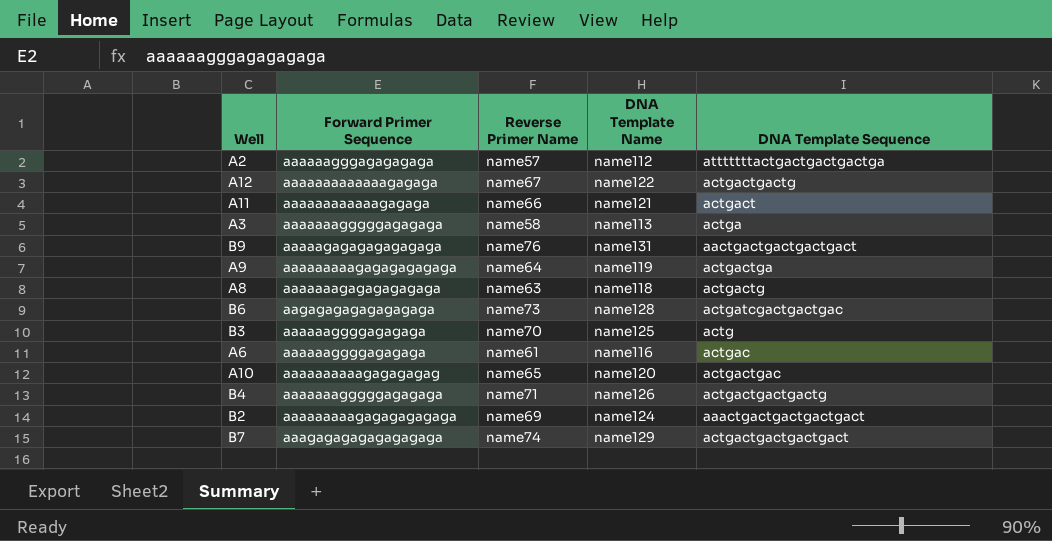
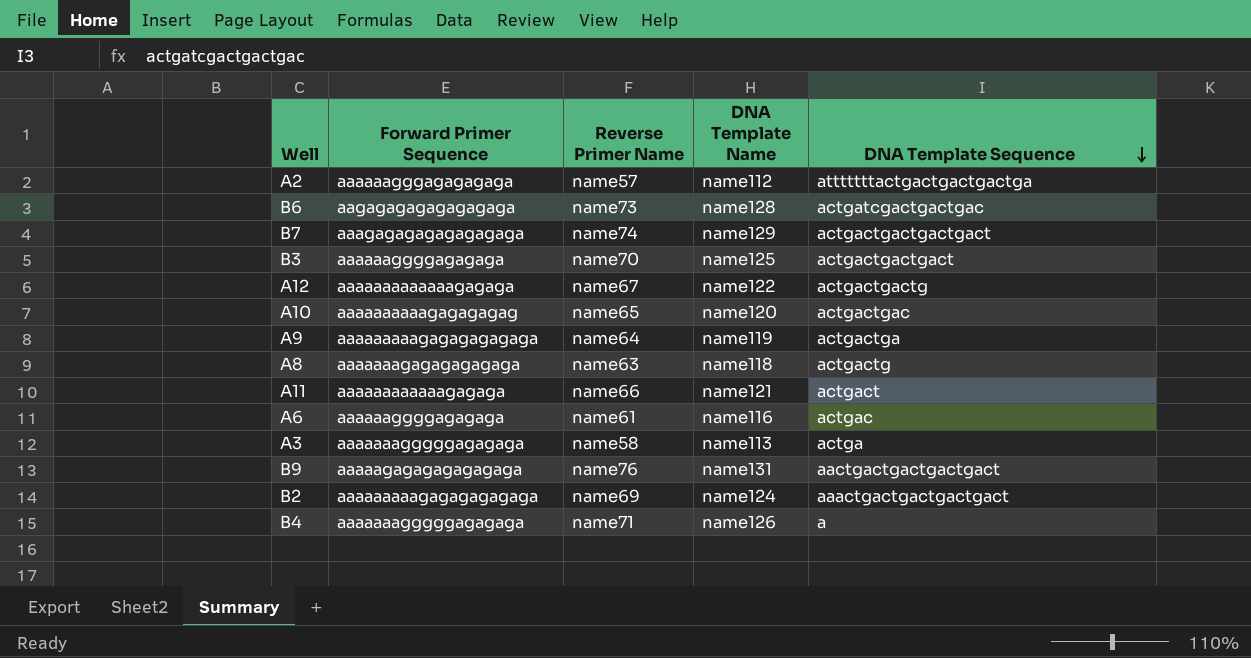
row order: none -> DNA Template Sequence descending
B3 | DNA Template Sequence: actg -> actgactgactgact
B4 | DNA Template Sequence: actgactgactgactg -> a

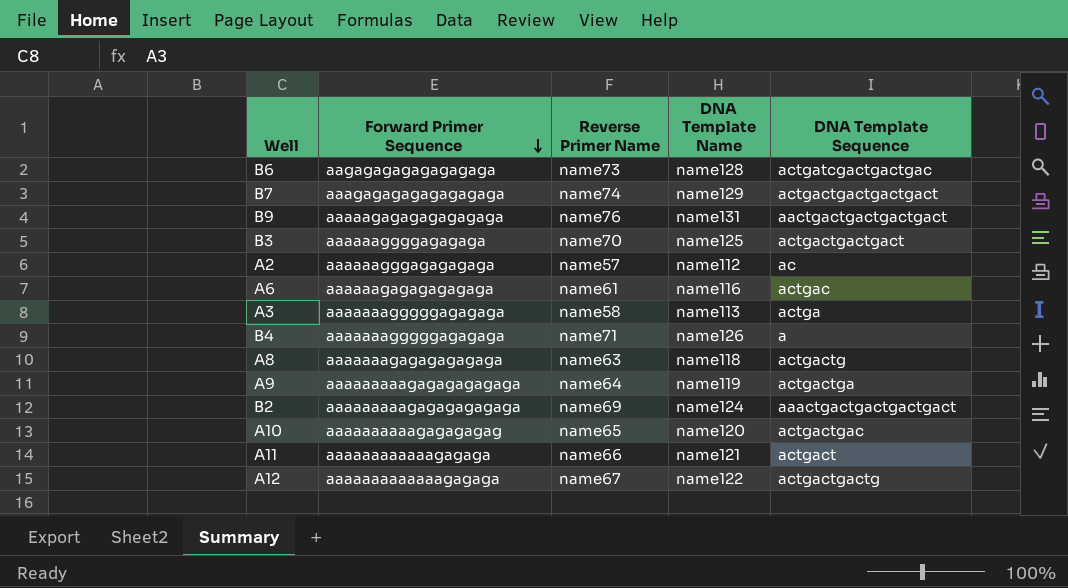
row order: DNA Template Sequence descending -> Forward Primer Sequence descending
A2 | DNA Template Sequence: atttttttactgactgactgactga -> ac
A6 | Forward Primer Sequence: aaaaaaggggagagaga -> aaaaaagagagagagaga

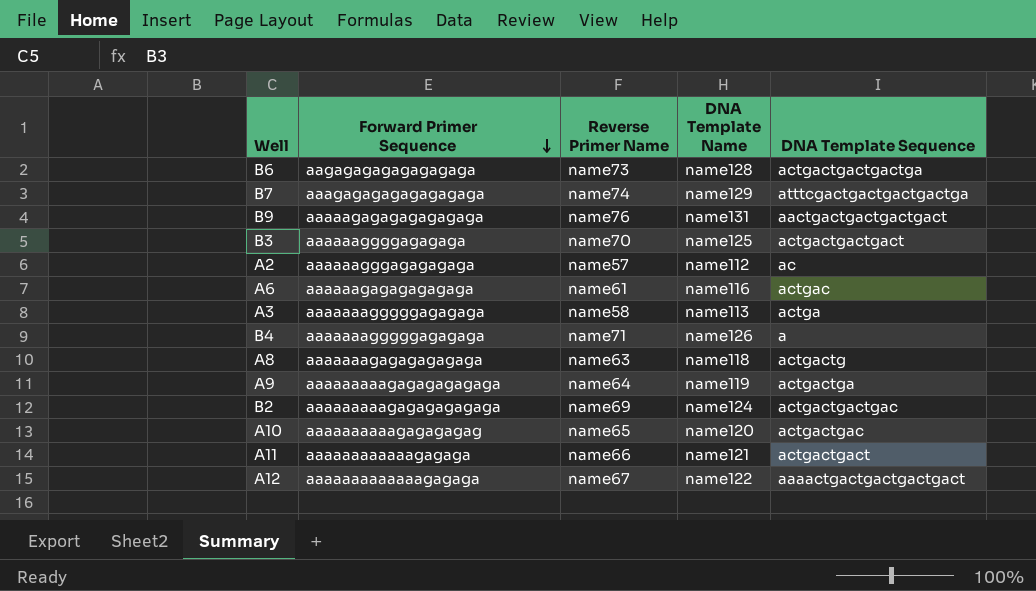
B6 | DNA Template Sequence: actgatcgactgactgac -> actgactgactgactga
B7 | DNA Template Sequence: actgactgactgactgact -> atttcgactgactgactgactga
B2 | DNA Template Sequence: aaactgactgactgactgact -> actgactgactgac
A11 | DNA Template Sequence: actgact -> actgactgact
A12 | DNA Template Sequence: actgactgactg -> aaaactgactgactgactgact

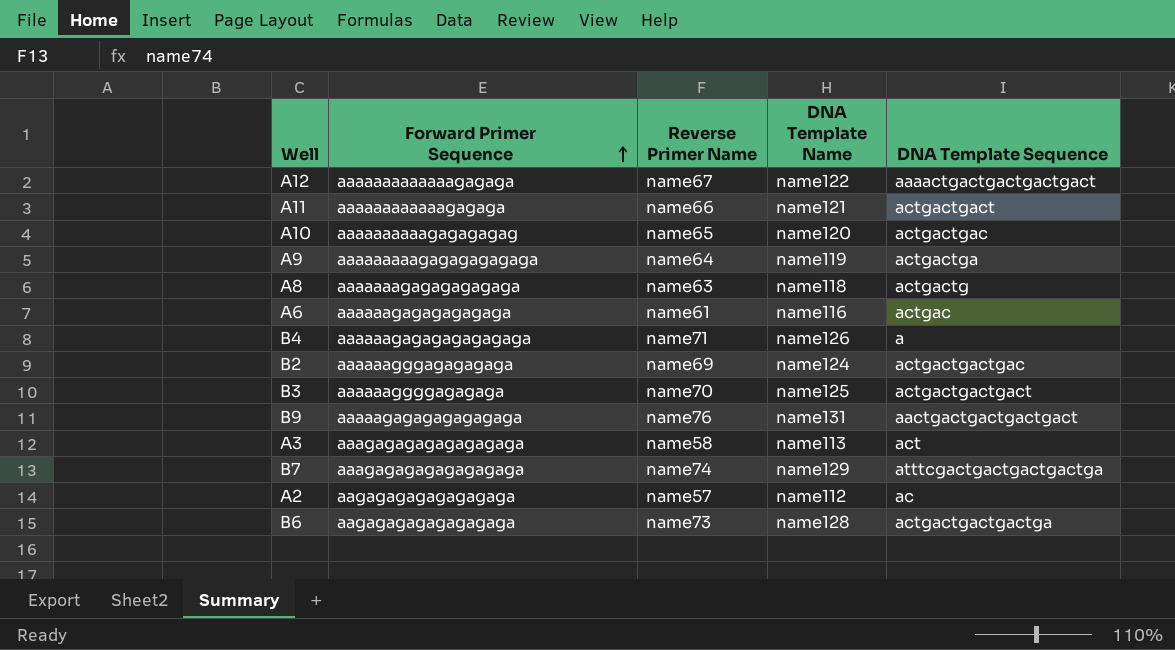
row order: Forward Primer Sequence descending -> Forward Primer Sequence ascending
B4 | Forward Primer Sequence: aaaaaaagggggagagaga -> aaaaaagagagagagagaga
B2 | Forward Primer Sequence: aaaaaaaaagagagagagaga -> aaaaaagggagagagaga
A3 | Forward Primer Sequence: aaaaaaagggggagagaga -> aaagagagagagagagaga
A3 | DNA Template Sequence: actga -> act
A2 | Forward Primer Sequence: aaaaaagggagagagaga -> aagagagagagagagaga

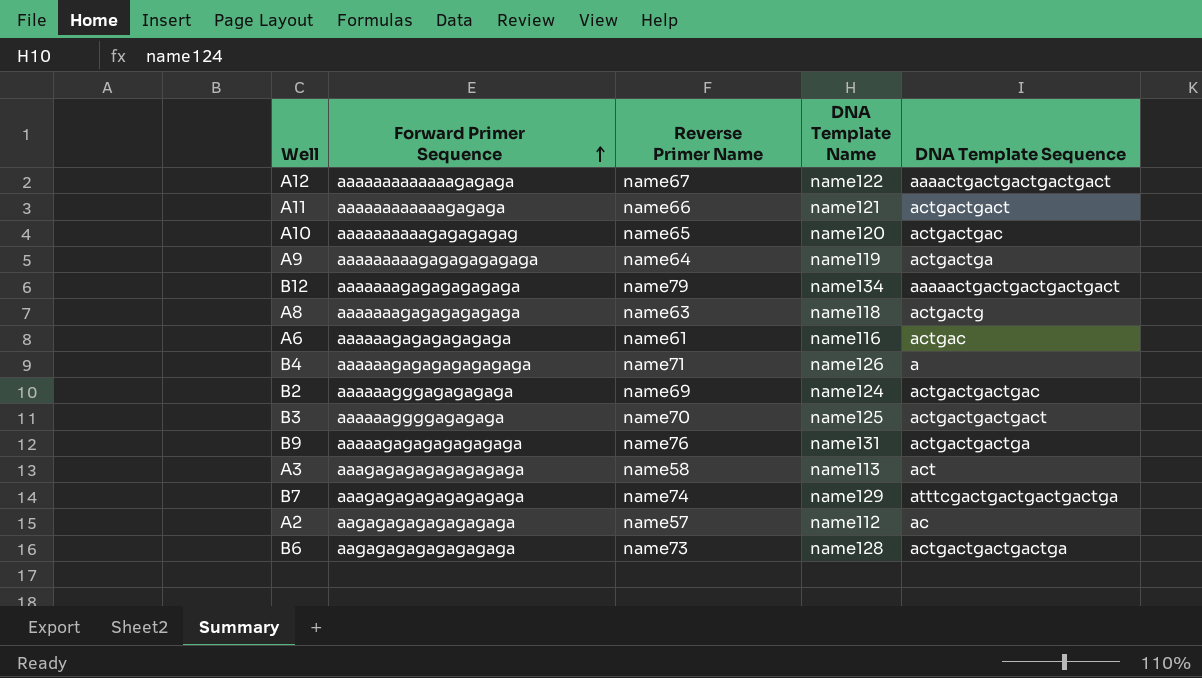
row B12: none -> aaaaaaagagagagagaga | name79 | name134 | aaaaactgactgactgactgact
B9 | DNA Template Sequence: aactgactgactgactgact -> actgactgactga

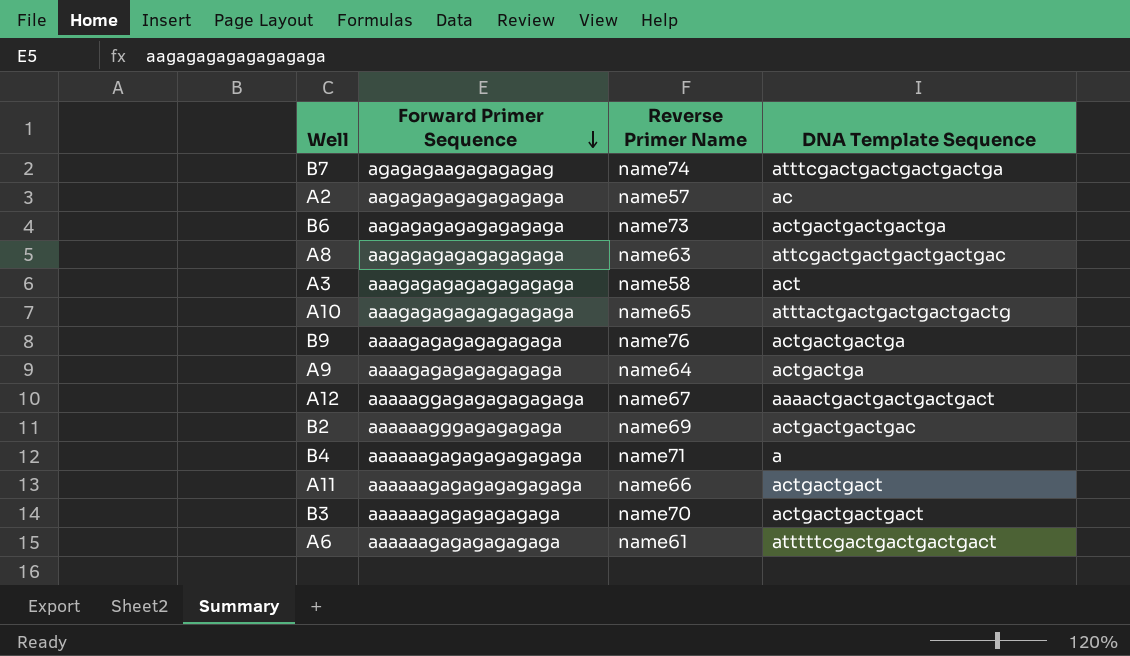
row order: Forward Primer Sequence ascending -> Forward Primer Sequence descending
column DNA Template Name | position: 4 -> none
row B12: aaaaaaagagagagagaga | name79 | name134 | aaaaactgactgactgactgact -> none
B7 | Forward Primer Sequence: aaagagagagagagagaga -> agagagaagagagagag
A8 | Forward Primer Sequence: aaaaaaagagagagagaga -> aagagagagagagagaga
A8 | DNA Template Sequence: actgactg -> attcgactgactgactgactgac
A10 | Forward Primer Sequence: aaaaaaaaaagagagagag -> aaagagagagagagagaga
A10 | DNA Template Sequence: actgactgac -> atttactgactgactgactgactg
B9 | Forward Primer Sequence: aaaaagagagagagagaga -> aaaagagagagagagaga
A9 | Forward Primer Sequence: aaaaaaaaagagagagagaga -> aaaagagagagagagaga
A12 | Forward Primer Sequence: aaaaaaaaaaaaagagaga -> aaaaaggagagagagagaga
A11 | Forward Primer Sequence: aaaaaaaaaaaagagaga -> aaaaaagagagagagagaga
B3 | Forward Primer Sequence: aaaaaaggggagagaga -> aaaaaagagagagagaga
A6 | DNA Template Sequence: actgac -> atttttcgactgactgactgact

